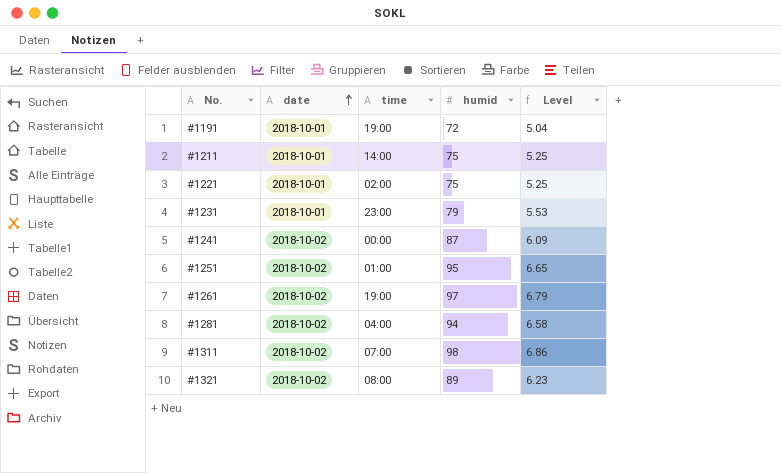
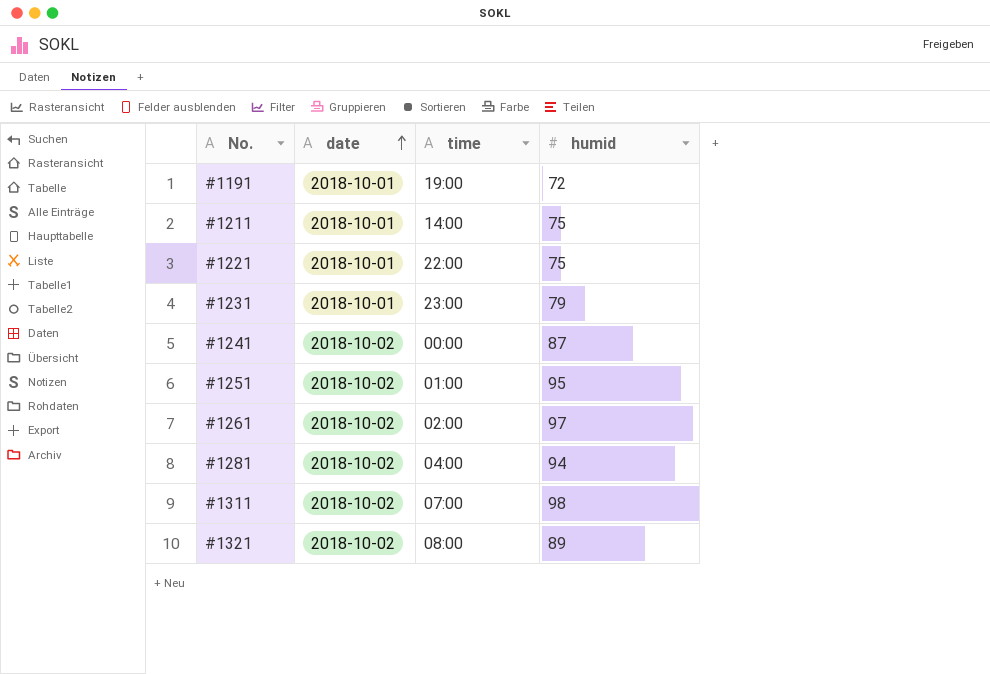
column Level | formula: [humid] * 0.07 -> none
#1221 | time: 02:00 -> 22:00
#1261 | time: 19:00 -> 02:00

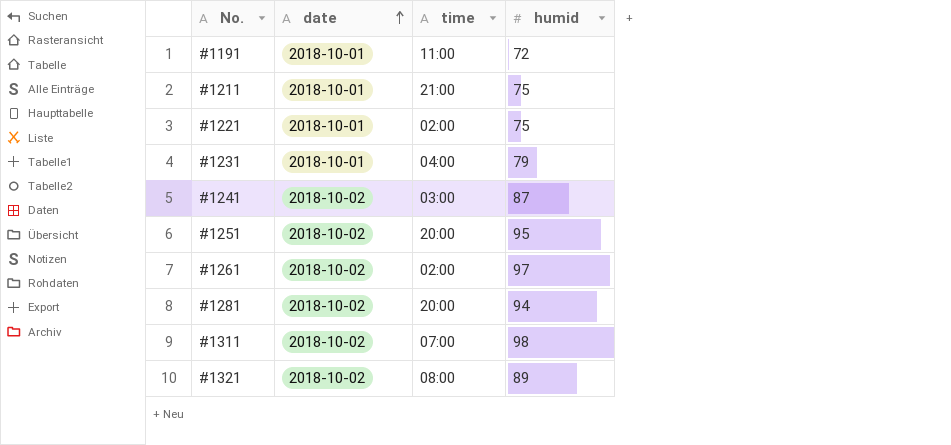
#1191 | time: 19:00 -> 11:00
#1211 | time: 14:00 -> 21:00
#1221 | time: 22:00 -> 02:00
#1231 | time: 23:00 -> 04:00
#1241 | time: 00:00 -> 03:00
#1251 | time: 01:00 -> 20:00
#1281 | time: 04:00 -> 20:00

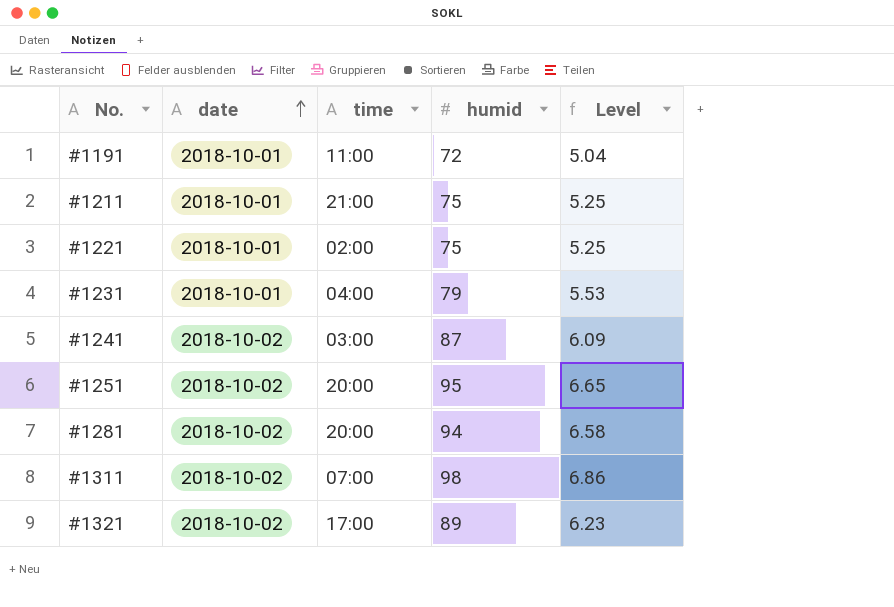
column Level | formula: none -> [humid] * 0.07
row #1261: 2018-10-02 | 02:00 | 97 -> none
#1321 | time: 08:00 -> 17:00

